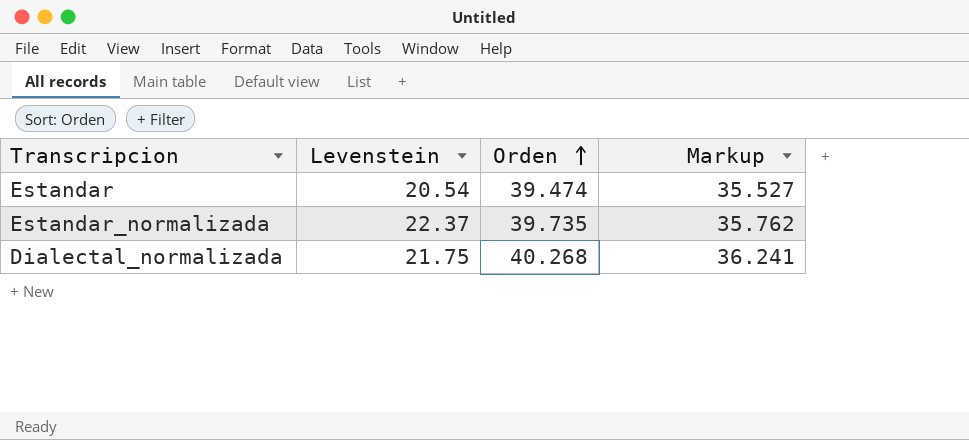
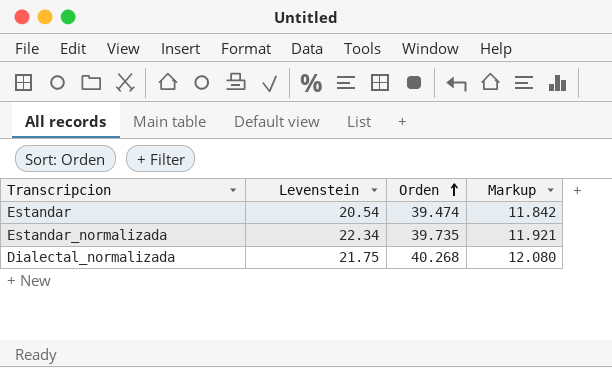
column Markup | formula: [Orden] * 0.9 -> [Orden] * 0.3
Estandar_normalizada | Levenstein: 22.37 -> 22.34

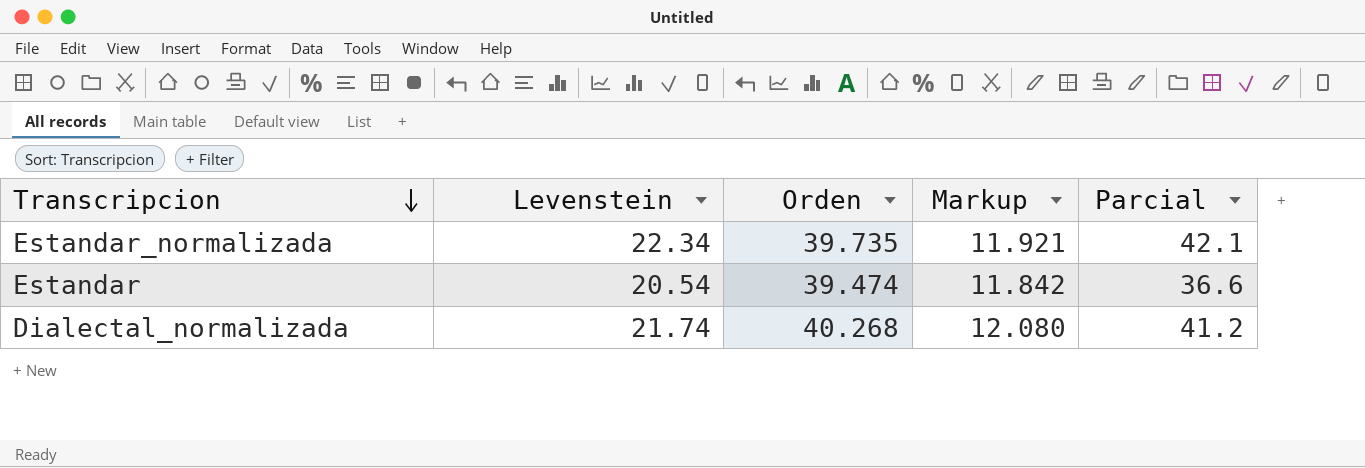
row order: Orden ascending -> Transcripcion descending
column Parcial | position: none -> 5
Dialectal_normalizada | Levenstein: 21.75 -> 21.74

